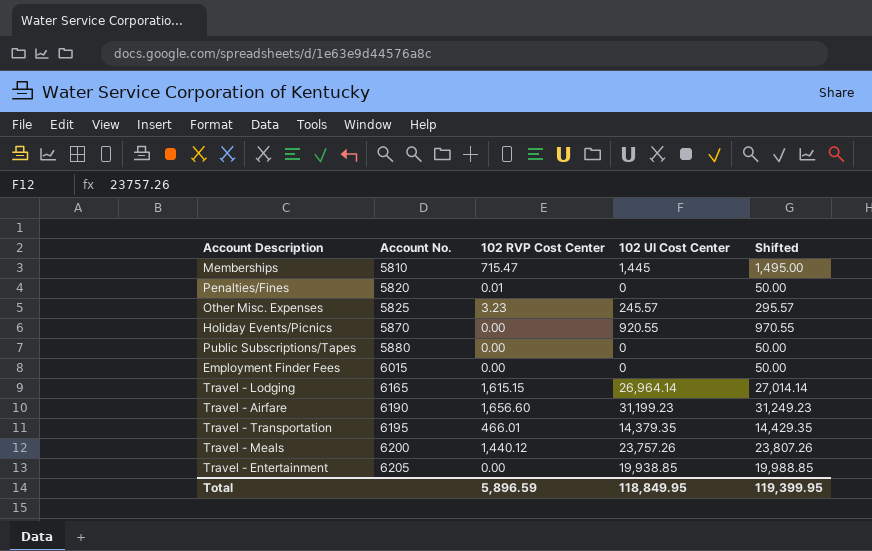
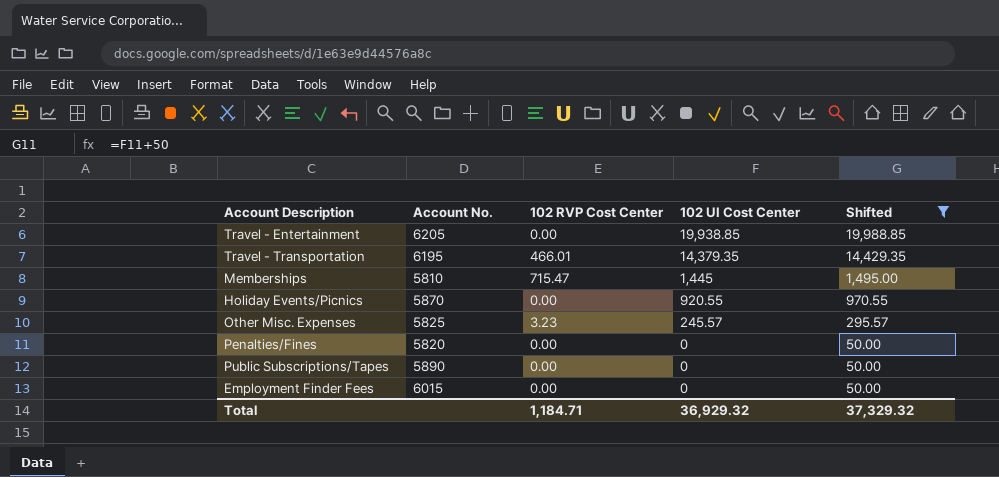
filter: none -> Shifted <= 19,988.85
row order: Account No. ascending -> 102 UI Cost Center descending
Penalties/Fines | 102 RVP Cost Center: 0.01 -> 0.00
Public Subscriptions/Tapes | Account No.: 5880 -> 5890
Total | 102 RVP Cost Center: 5,896.59 -> 1,184.71
Total | 102 UI Cost Center: 118,849.95 -> 36,929.32
Total | Shifted: 119,399.95 -> 37,329.32

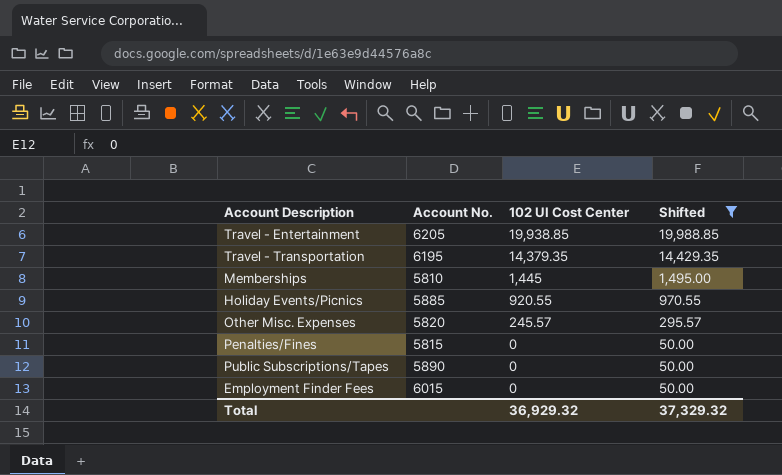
column 102 RVP Cost Center | position: 3 -> none
Holiday Events/Picnics | Account No.: 5870 -> 5885
Other Misc. Expenses | Account No.: 5825 -> 5820
Penalties/Fines | Account No.: 5820 -> 5815

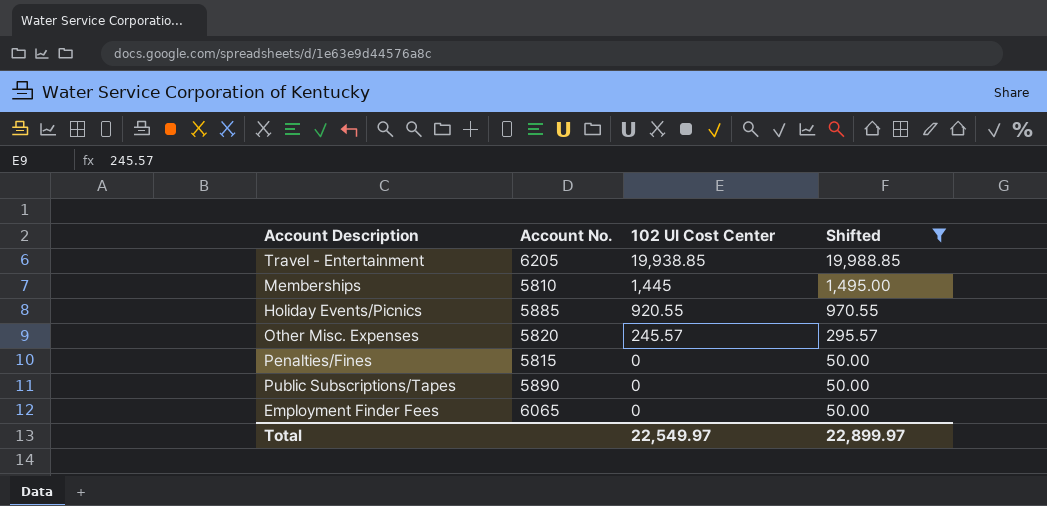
row Travel - Transportation: 6195 | 14,379.35 | 14,429.35 -> none
Employment Finder Fees | Account No.: 6015 -> 6065
Total | 102 UI Cost Center: 36,929.32 -> 22,549.97
Total | Shifted: 37,329.32 -> 22,899.97

